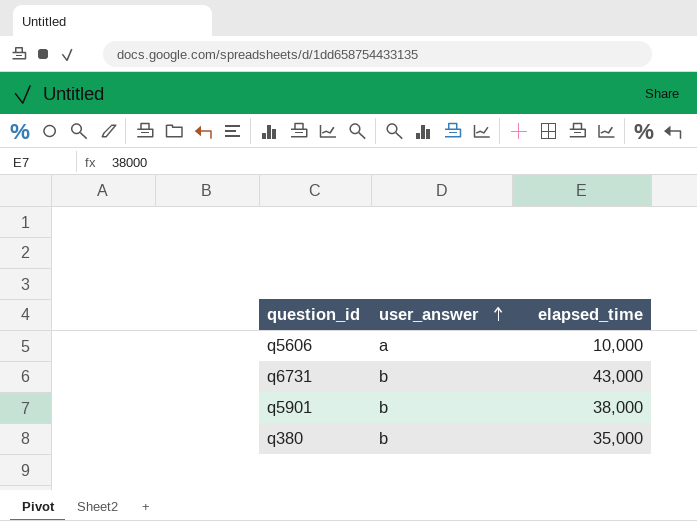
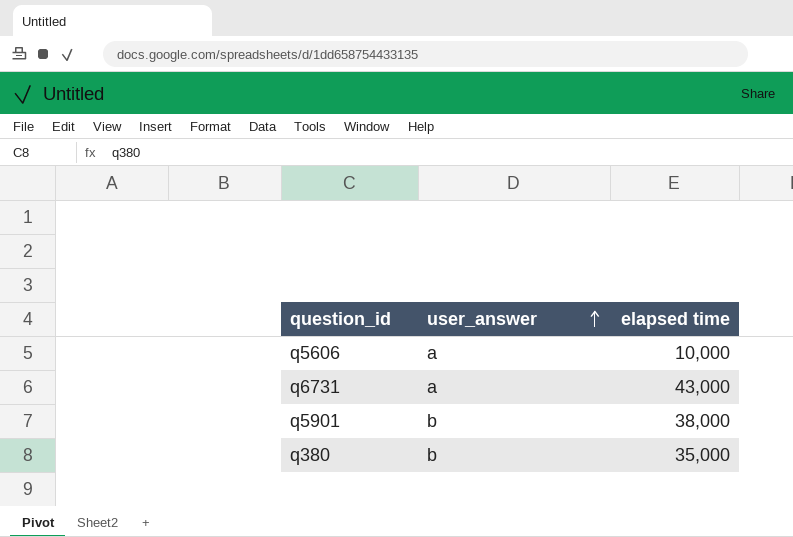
column name: elapsed_time -> elapsed time
q6731 | user_answer: b -> a

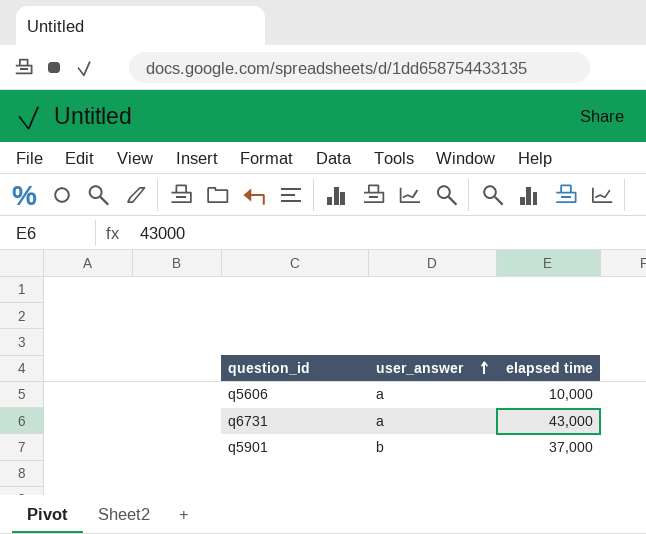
row q380: b | 35,000 -> none
q5901 | elapsed time: 38,000 -> 37,000

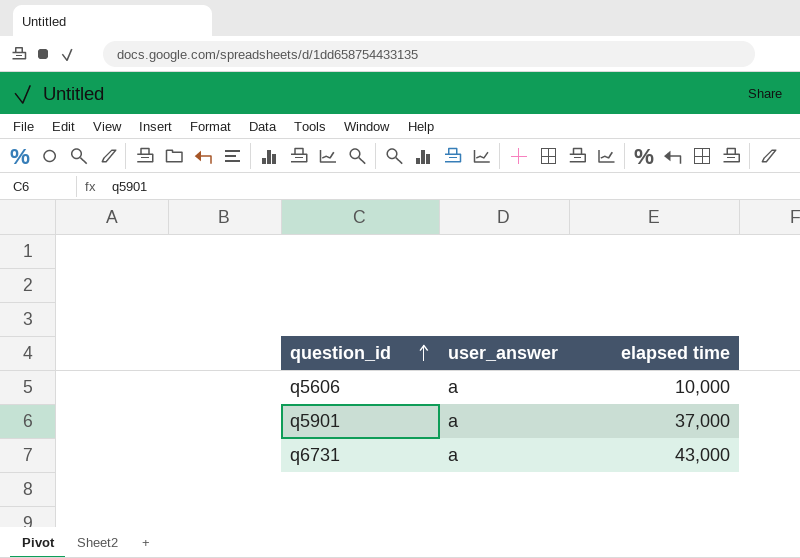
row order: user_answer ascending -> question_id ascending
q5901 | user_answer: b -> a

